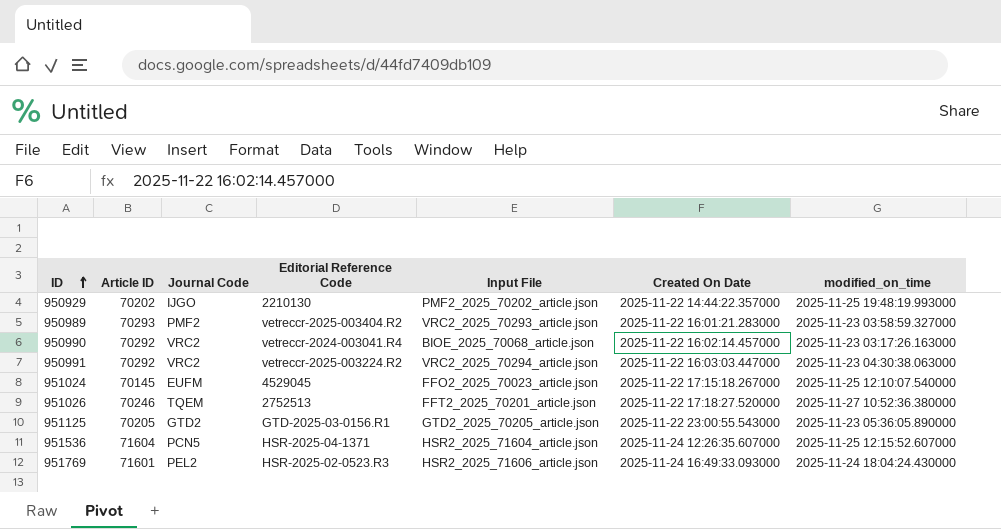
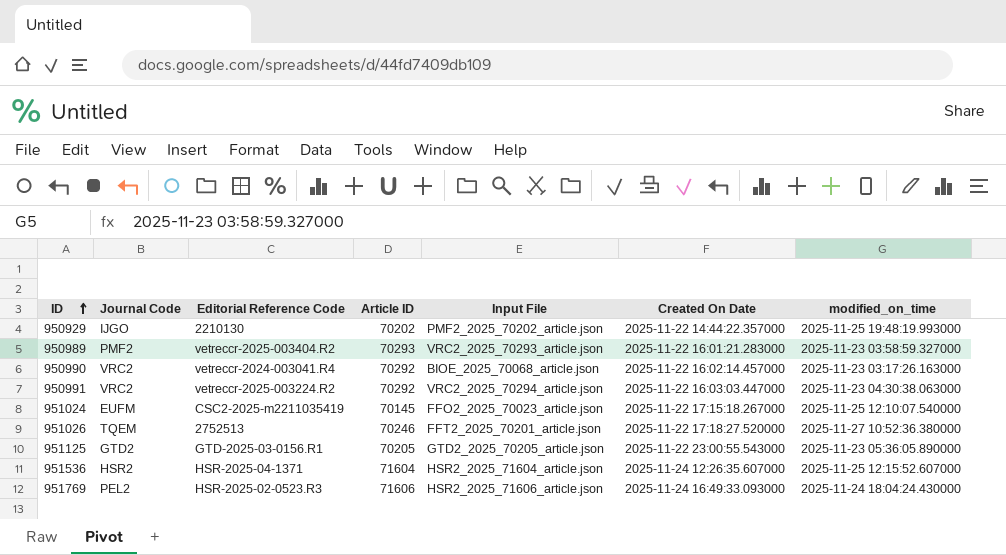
column Article ID | position: 2 -> 4
951024 | Editorial Reference Code: 4529045 -> CSC2-2025-m2211035419
951536 | Journal Code: PCN5 -> HSR2
951769 | Article ID: 71601 -> 71606

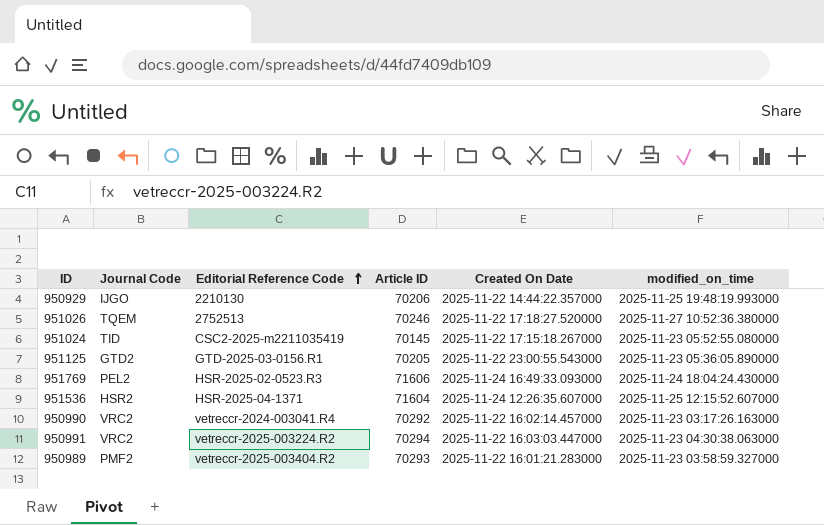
row order: ID ascending -> Editorial Reference Code ascending
column Input File | position: 5 -> none
950929 | Article ID: 70202 -> 70206
951024 | Journal Code: EUFM -> TID
951024 | modified_on_time: 2025-11-25 12:10:07.540000 -> 2025-11-23 05:52:55.080000
950991 | Article ID: 70292 -> 70294

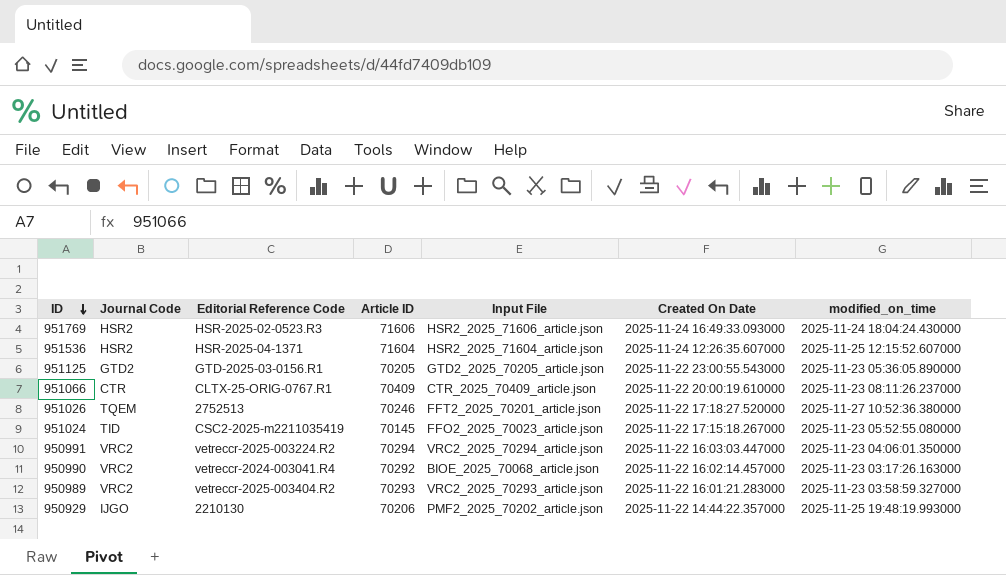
row order: Editorial Reference Code ascending -> ID descending
column Input File | position: none -> 5
951769 | Journal Code: PEL2 -> HSR2
row 951066: none -> CTR | CLTX-25-ORIG-0767.R1 | 70409 | CTR_2025_70409_article.json | 2025-11-22 20:00:19.610000 | 2025-11-23 08:11:26.237000
950991 | modified_on_time: 2025-11-23 04:30:38.063000 -> 2025-11-23 04:06:01.350000
950989 | Journal Code: PMF2 -> VRC2

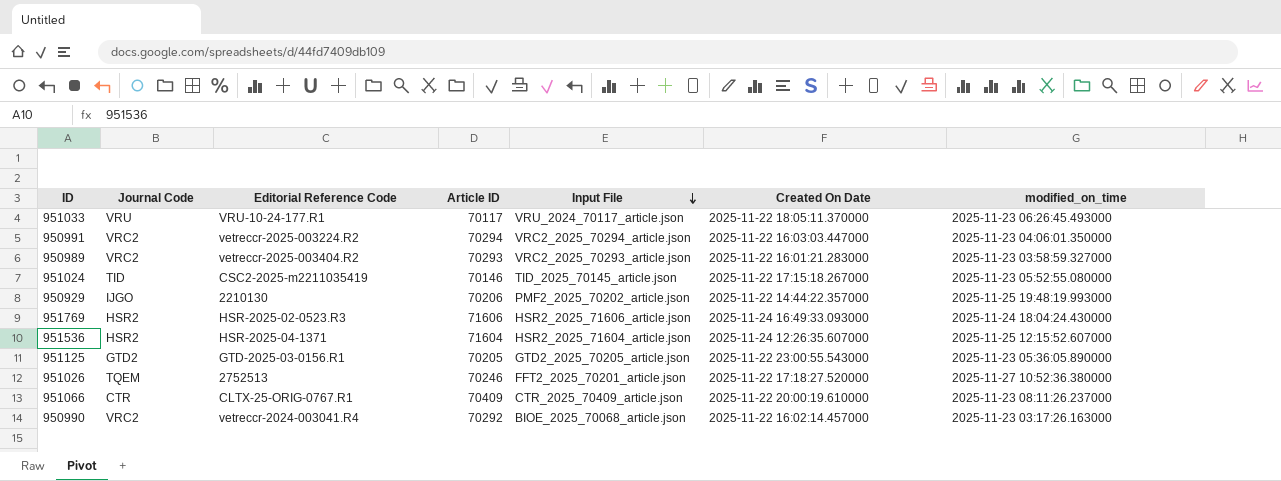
row order: ID descending -> Input File descending
row 951033: none -> VRU | VRU-10-24-177.R1 | 70117 | VRU_2024_70117_article.json | 2025-11-22 18:05:11.370000 | 2025-11-23 06:26:45.493000
951024 | Article ID: 70145 -> 70146
951024 | Input File: FFO2_2025_70023_article.json -> TID_2025_70145_article.json

